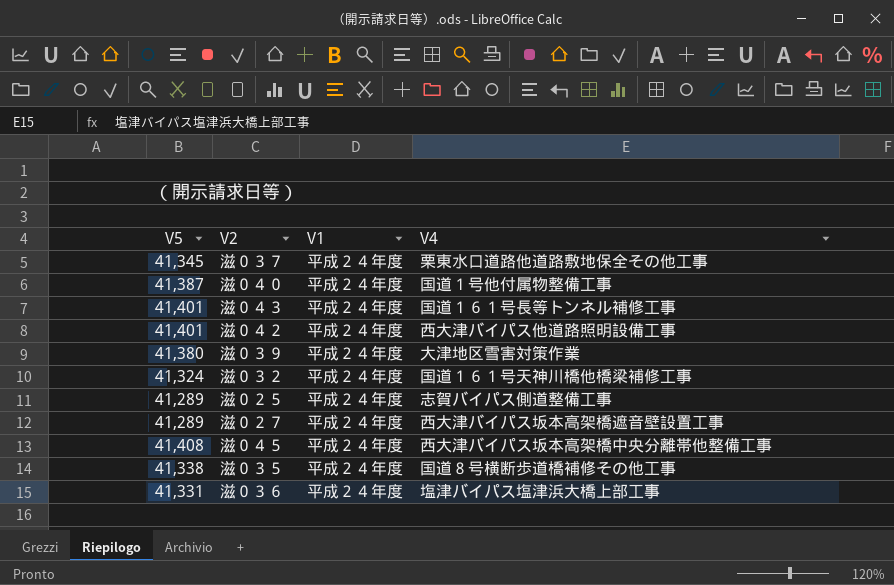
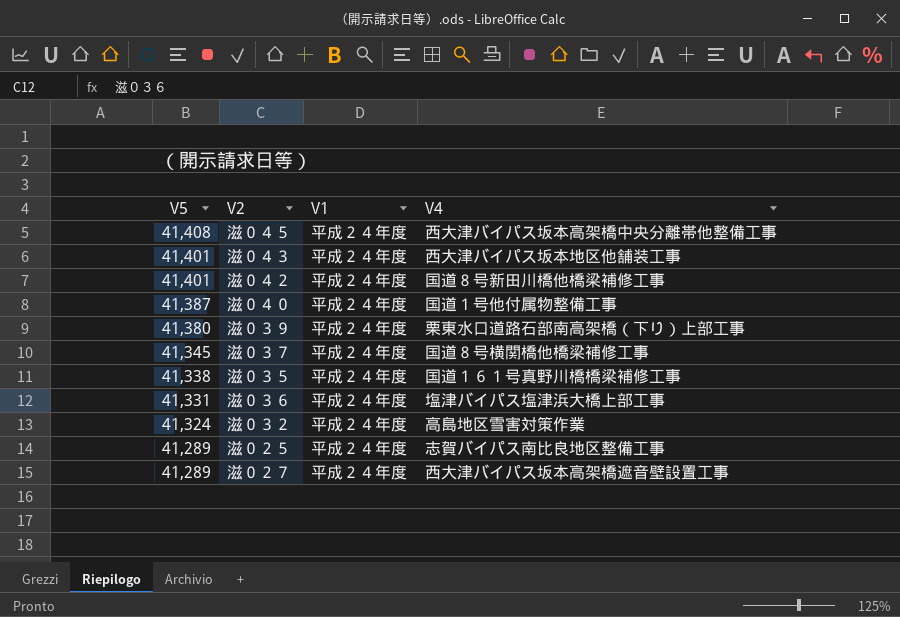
row order: none -> V5 descending
滋０４３ | V4: 国道１６１号長等トンネル補修工事 -> 西大津バイパス坂本地区他舗装工事
滋０４２ | V4: 西大津バイパス他道路照明設備工事 -> 国道８号新田川橋他橋梁補修工事
滋０３９ | V4: 大津地区雪害対策作業 -> 栗東水口道路石部南高架橋（下り）上部工事
滋０３７ | V4: 栗東水口道路他道路敷地保全その他工事 -> 国道８号横関橋他橋梁補修工事
滋０３５ | V4: 国道８号横断歩道橋補修その他工事 -> 国道１６１号真野川橋橋梁補修工事
滋０３２ | V4: 国道１６１号天神川橋他橋梁補修工事 -> 高島地区雪害対策作業
滋０２５ | V4: 志賀バイパス側道整備工事 -> 志賀バイパス南比良地区整備工事

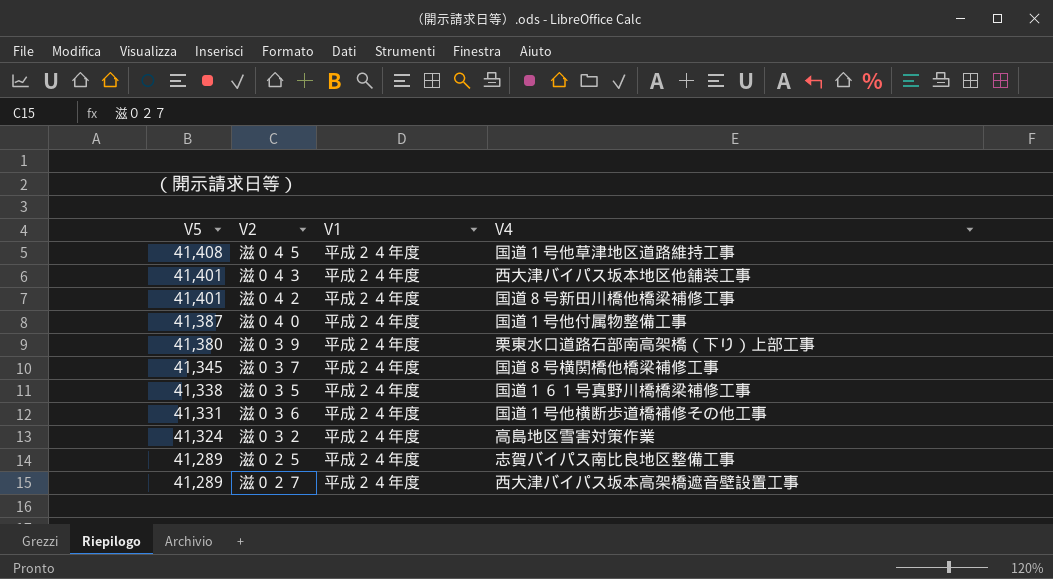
滋０４５ | V4: 西大津バイパス坂本高架橋中央分離帯他整備工事 -> 国道１号他草津地区道路維持工事
滋０３６ | V4: 塩津バイパス塩津浜大橋上部工事 -> 国道１号他横断歩道橋補修その他工事

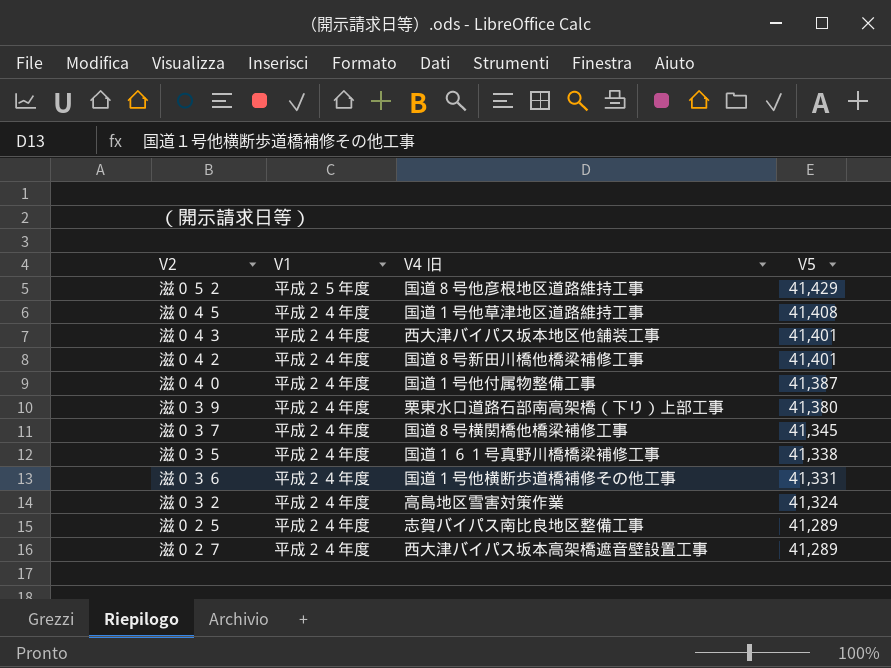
column name: V4 -> V4 旧
column V5 | position: 1 -> 4
row 滋０５２: none -> 平成２５年度 | 国道８号他彦根地区道路維持工事 | 41,429

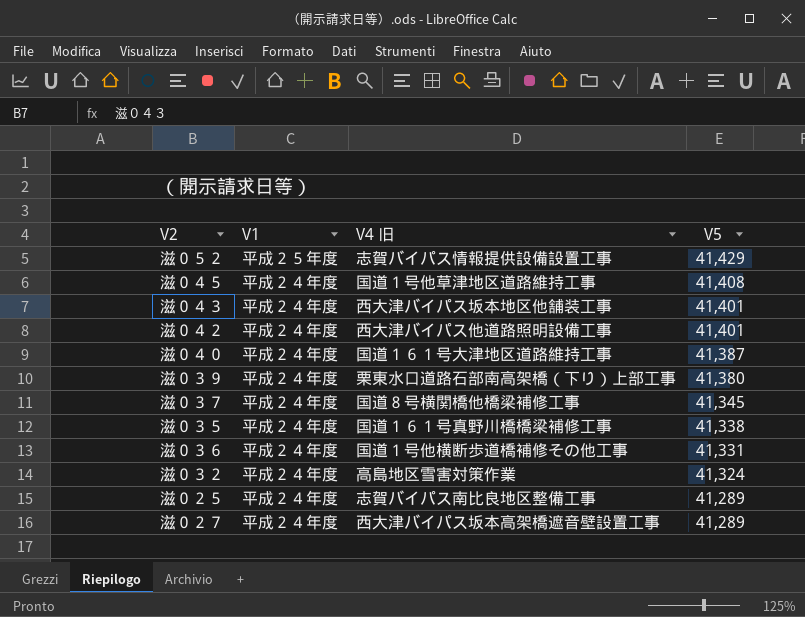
滋０５２ | V4 旧: 国道８号他彦根地区道路維持工事 -> 志賀バイパス情報提供設備設置工事
滋０４２ | V4 旧: 国道８号新田川橋他橋梁補修工事 -> 西大津バイパス他道路照明設備工事
滋０４０ | V4 旧: 国道１号他付属物整備工事 -> 国道１６１号大津地区道路維持工事

